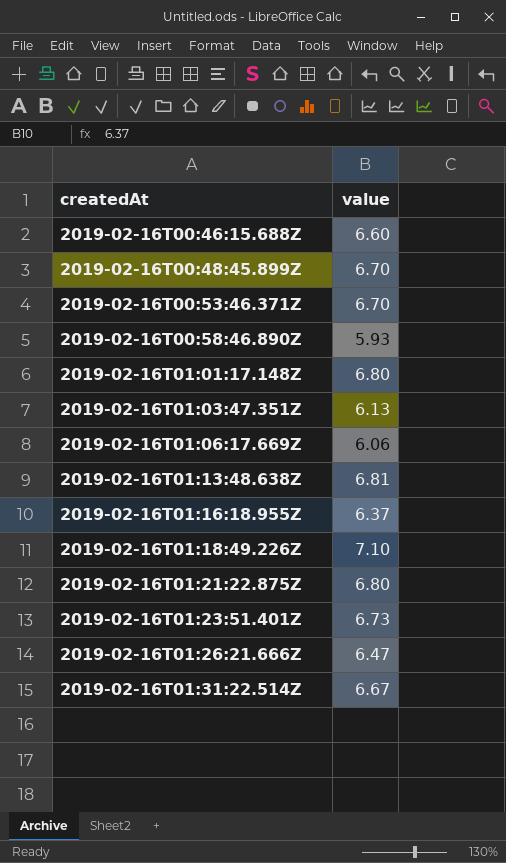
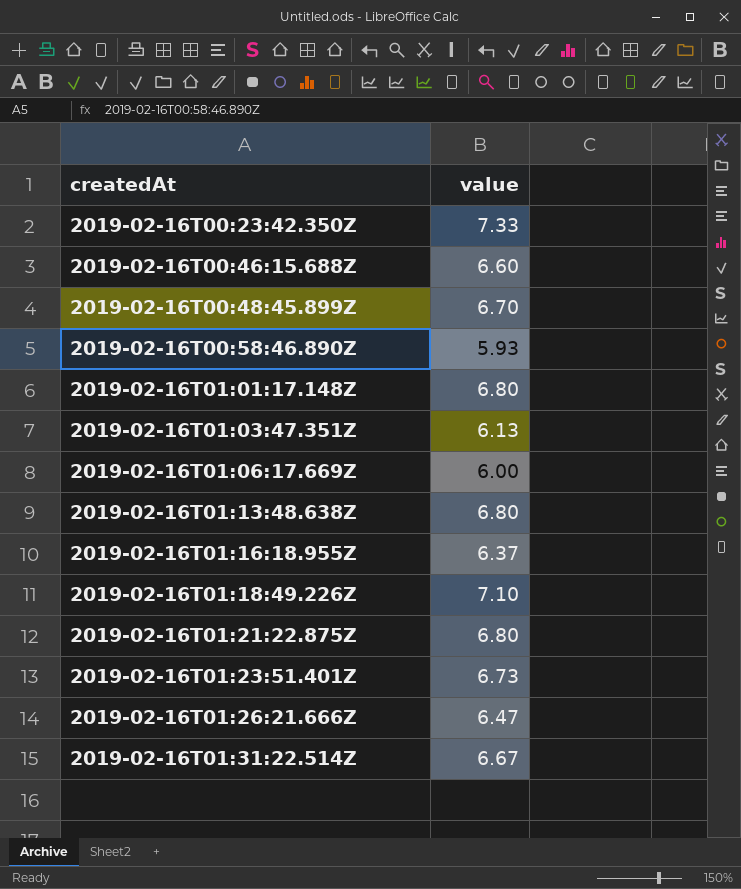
row 2019-02-16T00:53:46.371Z: 6.70 -> none
row 2019-02-16T00:23:42.350Z: none -> 7.33
2019-02-16T01:06:17.669Z | value: 6.06 -> 6.00
2019-02-16T01:13:48.638Z | value: 6.81 -> 6.80

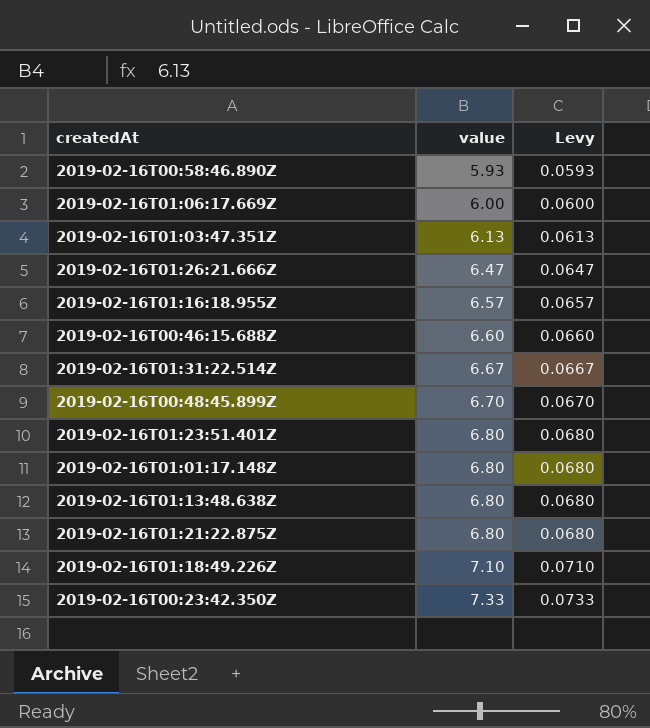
row order: createdAt ascending -> value ascending
column Levy | formula: none -> [value] * 0.01
2019-02-16T01:16:18.955Z | value: 6.37 -> 6.57
2019-02-16T01:23:51.401Z | value: 6.73 -> 6.80

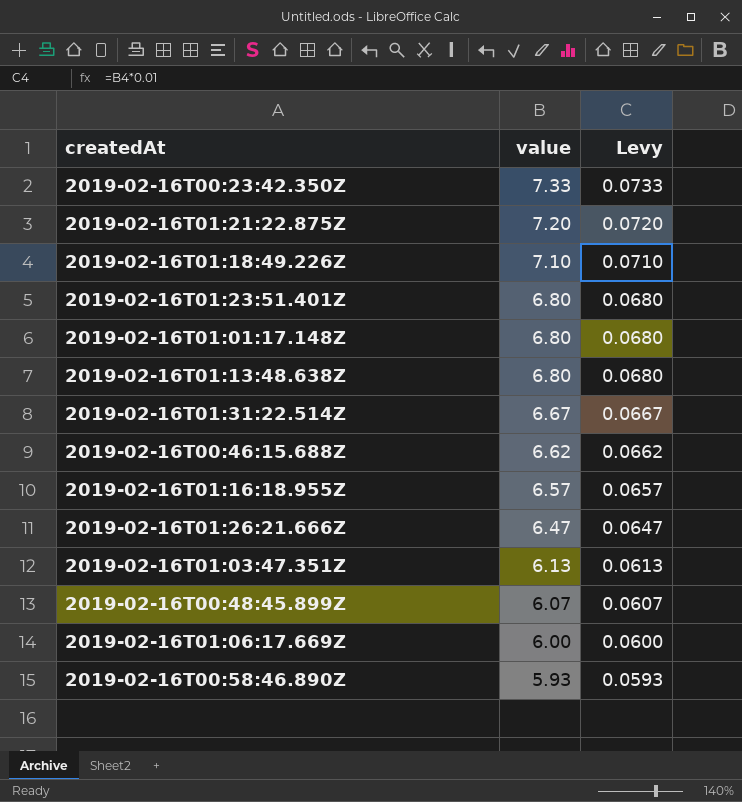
row order: value ascending -> value descending
2019-02-16T01:21:22.875Z | value: 6.80 -> 7.20
2019-02-16T01:21:22.875Z | Levy: 0.0680 -> 0.0720
2019-02-16T00:46:15.688Z | value: 6.60 -> 6.62
2019-02-16T00:46:15.688Z | Levy: 0.0660 -> 0.0662
2019-02-16T00:48:45.899Z | value: 6.70 -> 6.07
2019-02-16T00:48:45.899Z | Levy: 0.0670 -> 0.0607

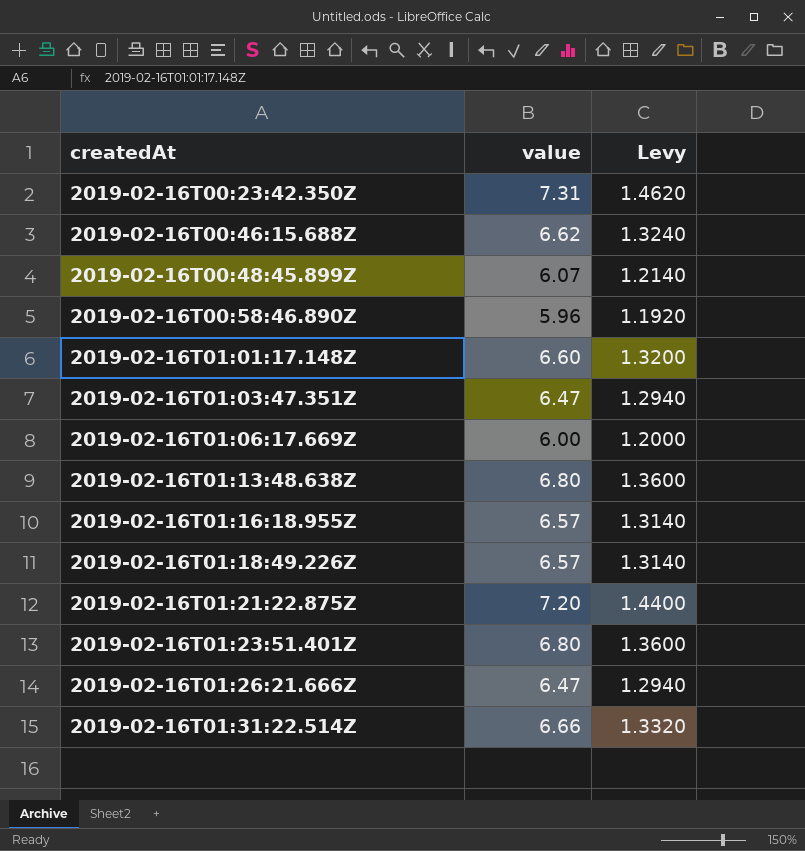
row order: value descending -> createdAt ascending
column Levy | formula: [value] * 0.01 -> [value] * 0.2
2019-02-16T00:23:42.350Z | value: 7.33 -> 7.31
2019-02-16T00:58:46.890Z | value: 5.93 -> 5.96
2019-02-16T01:01:17.148Z | value: 6.80 -> 6.60
2019-02-16T01:03:47.351Z | value: 6.13 -> 6.47
2019-02-16T01:18:49.226Z | value: 7.10 -> 6.57
2019-02-16T01:31:22.514Z | value: 6.67 -> 6.66

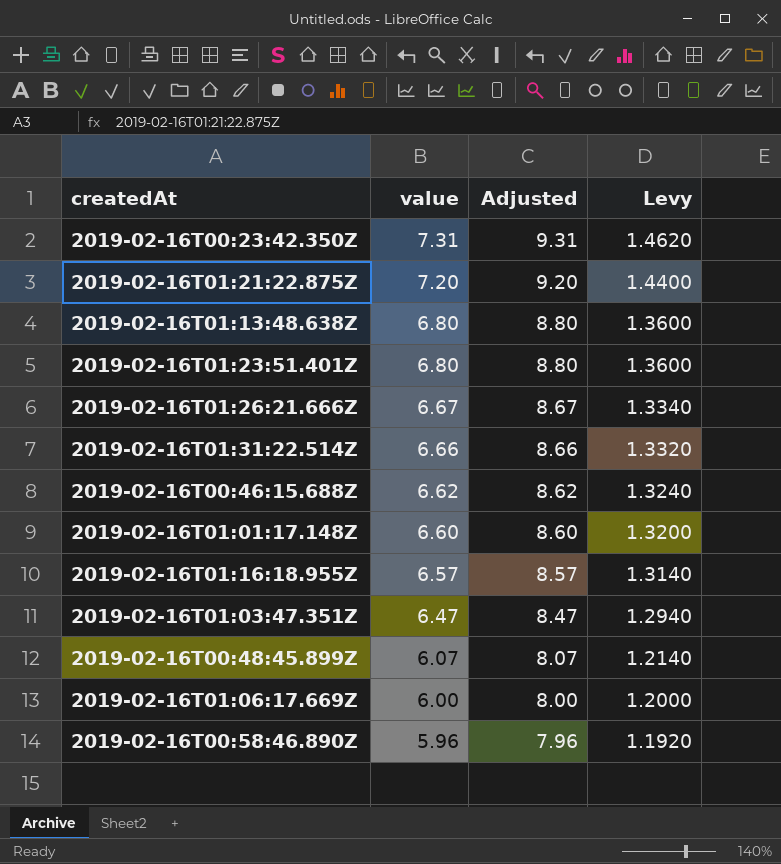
row order: createdAt ascending -> value descending
column Adjusted | formula: none -> [value] + 2
row 2019-02-16T01:18:49.226Z: 6.57 | 1.3140 -> none
2019-02-16T01:26:21.666Z | value: 6.47 -> 6.67
2019-02-16T01:26:21.666Z | Levy: 1.2940 -> 1.3340

